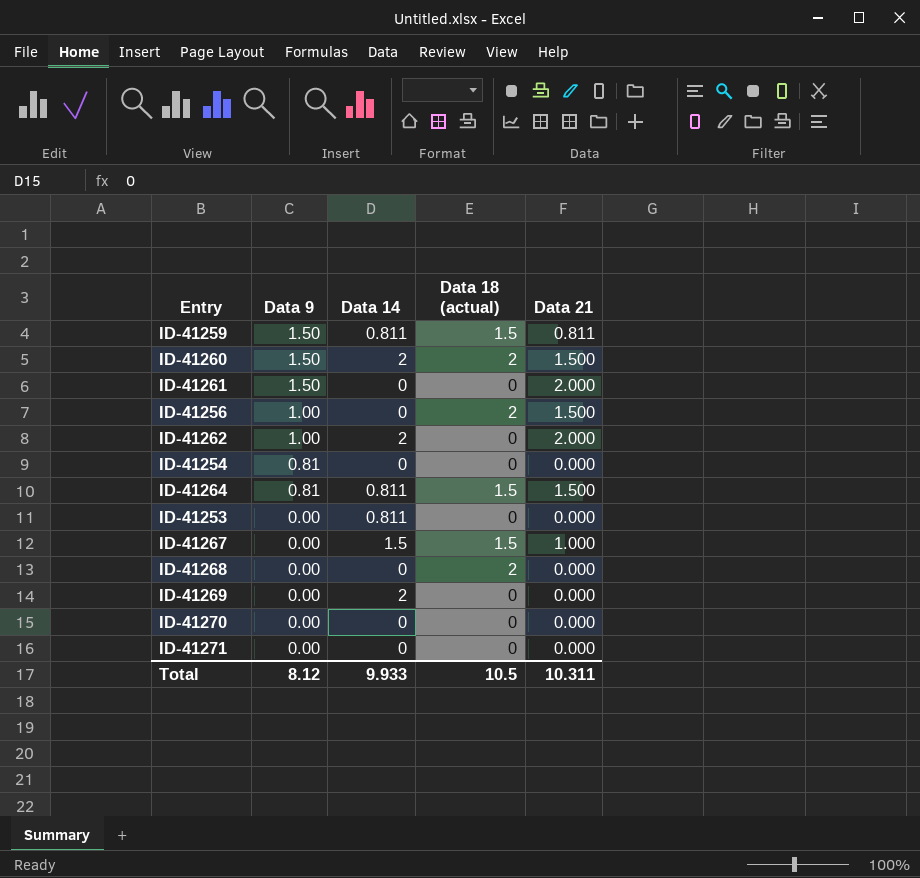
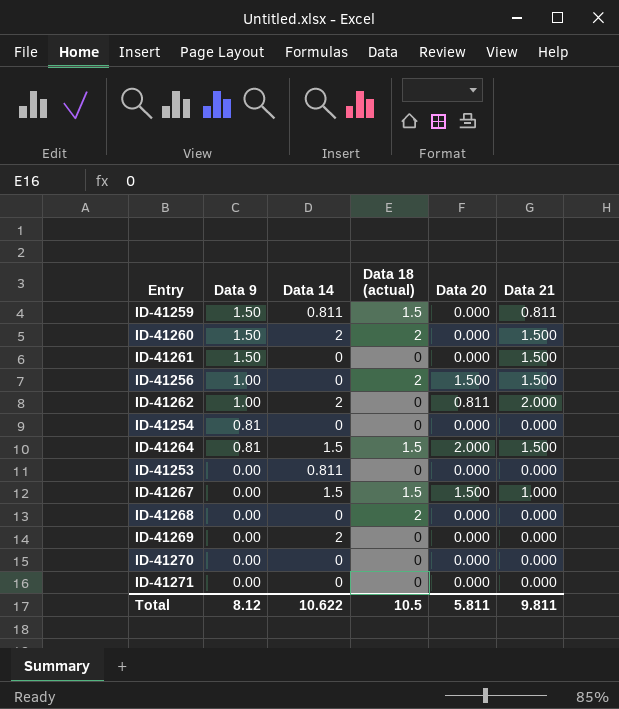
column Data 20 | position: none -> 5
ID-41261 | Data 21: 2.000 -> 1.500
ID-41264 | Data 14: 0.811 -> 1.5
Total | Data 14: 9.933 -> 10.622
Total | Data 21: 10.311 -> 9.811

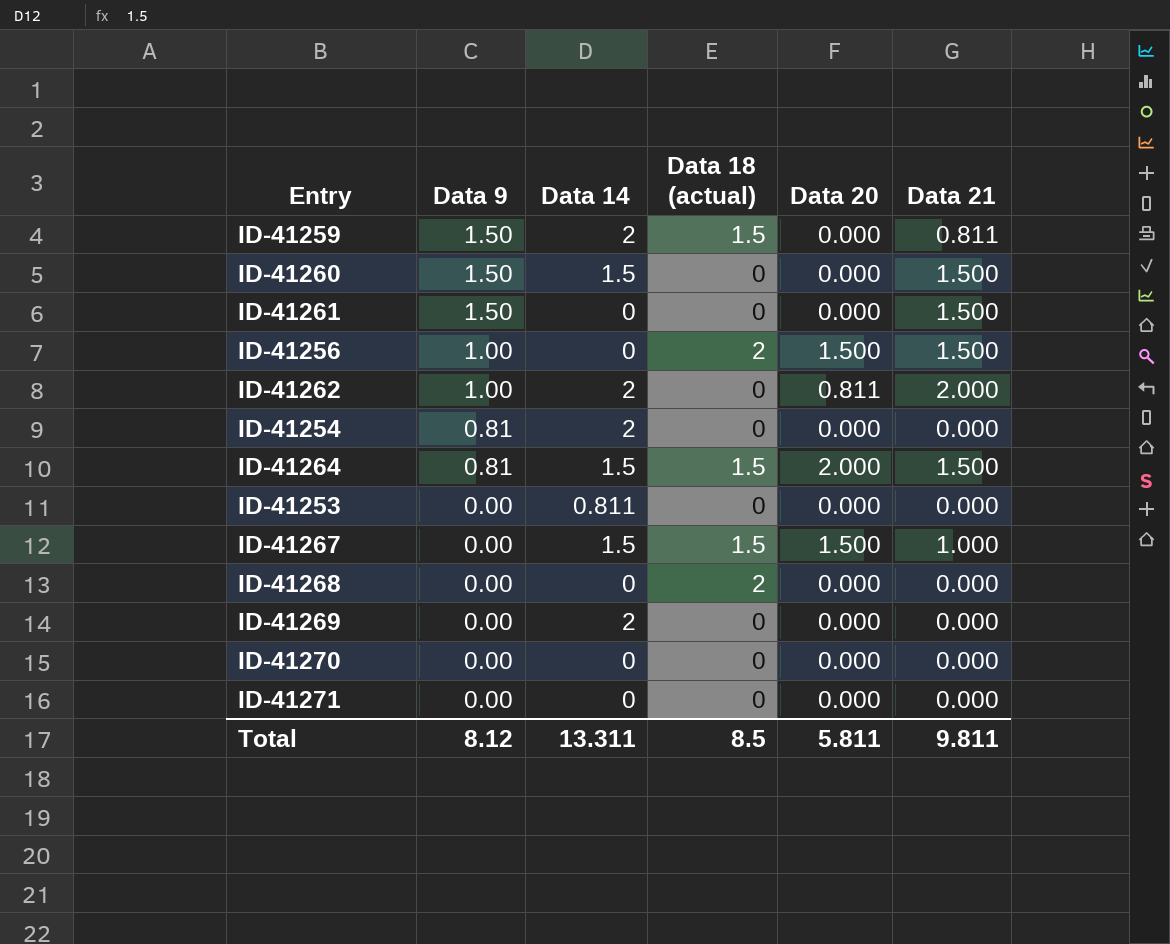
ID-41259 | Data 14: 0.811 -> 2
ID-41260 | Data 14: 2 -> 1.5
ID-41260 | Data 18 (actual): 2 -> 0
ID-41254 | Data 14: 0 -> 2
Total | Data 14: 10.622 -> 13.311
Total | Data 18 (actual): 10.5 -> 8.5

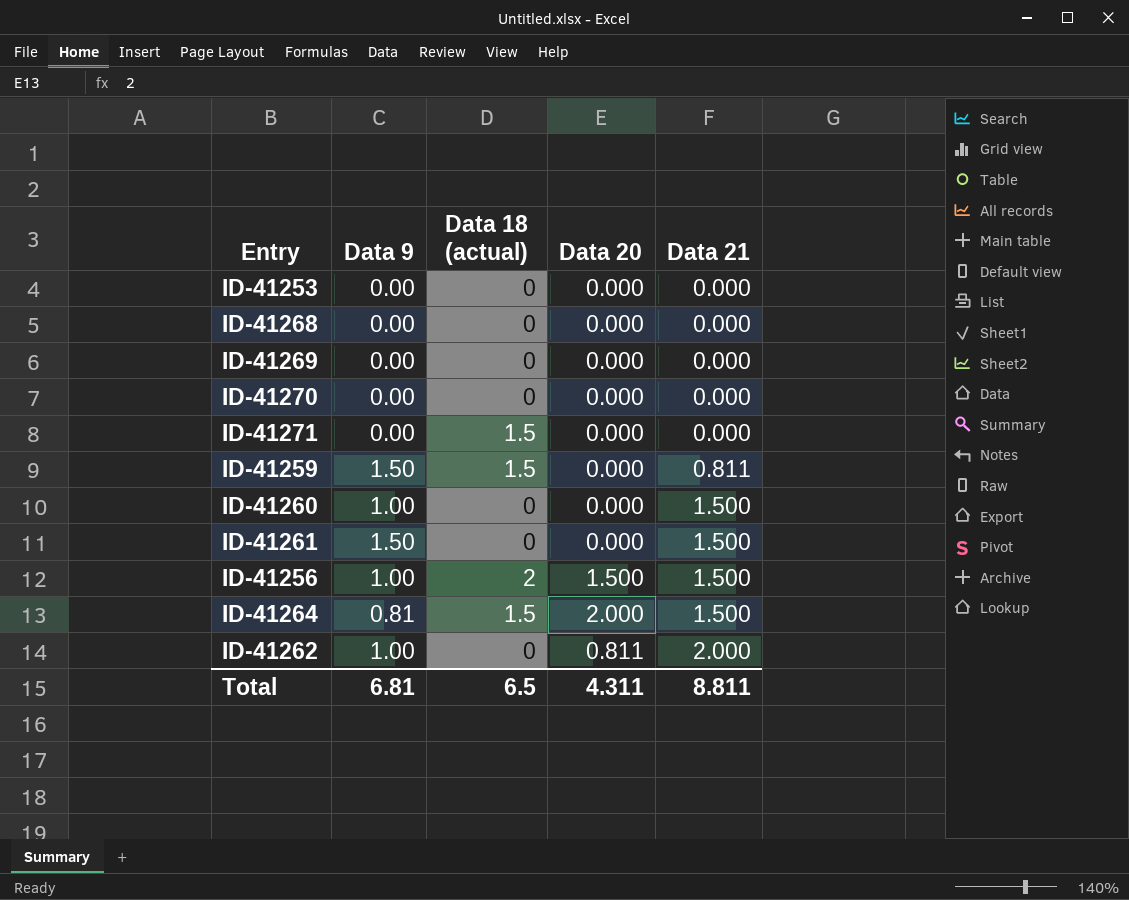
row order: Data 9 descending -> Data 21 ascending
column Data 14 | position: 3 -> none
row ID-41254: 0.81 | 2 | 0 | 0.000 | 0.000 -> none
row ID-41267: 0.00 | 1.5 | 1.5 | 1.500 | 1.000 -> none
ID-41268 | Data 18 (actual): 2 -> 0
ID-41271 | Data 18 (actual): 0 -> 1.5
ID-41260 | Data 9: 1.50 -> 1.00
Total | Data 9: 8.12 -> 6.81
Total | Data 18 (actual): 8.5 -> 6.5
Total | Data 20: 5.811 -> 4.311
Total | Data 21: 9.811 -> 8.811

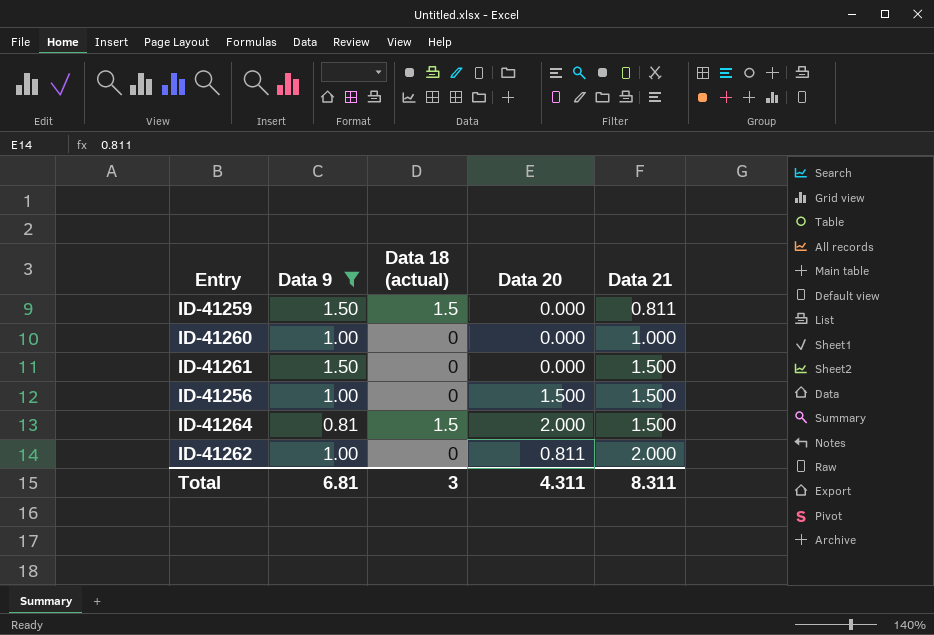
filter: none -> Data 9 != 0.00
ID-41260 | Data 21: 1.500 -> 1.000
ID-41256 | Data 18 (actual): 2 -> 0
Total | Data 18 (actual): 6.5 -> 3
Total | Data 21: 8.811 -> 8.311

